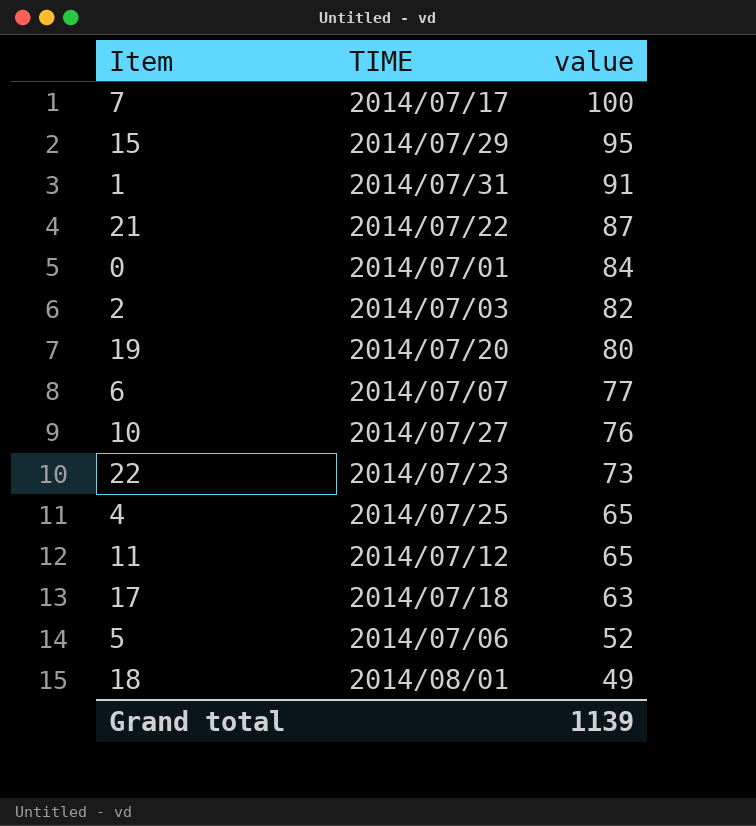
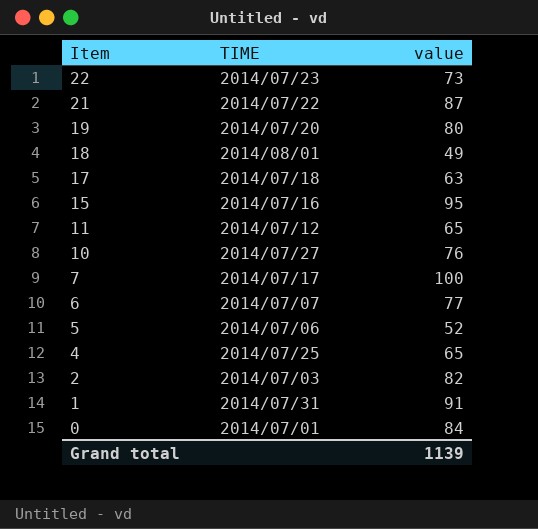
row order: value descending -> Item descending
15 | TIME: 2014/07/29 -> 2014/07/16

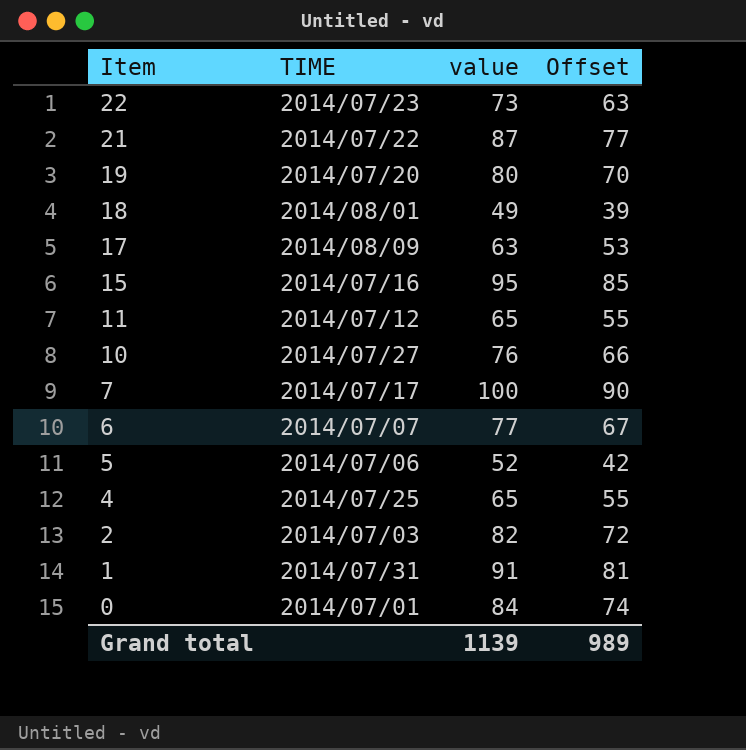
column Offset | formula: none -> [value] - 10
17 | TIME: 2014/07/18 -> 2014/08/09

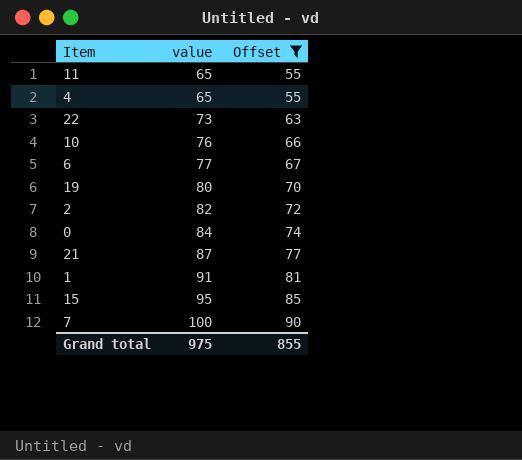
filter: none -> Offset >= 55
row order: Item descending -> value ascending
column TIME | position: 2 -> none
Grand total | value: 1139 -> 975
Grand total | Offset: 989 -> 855

